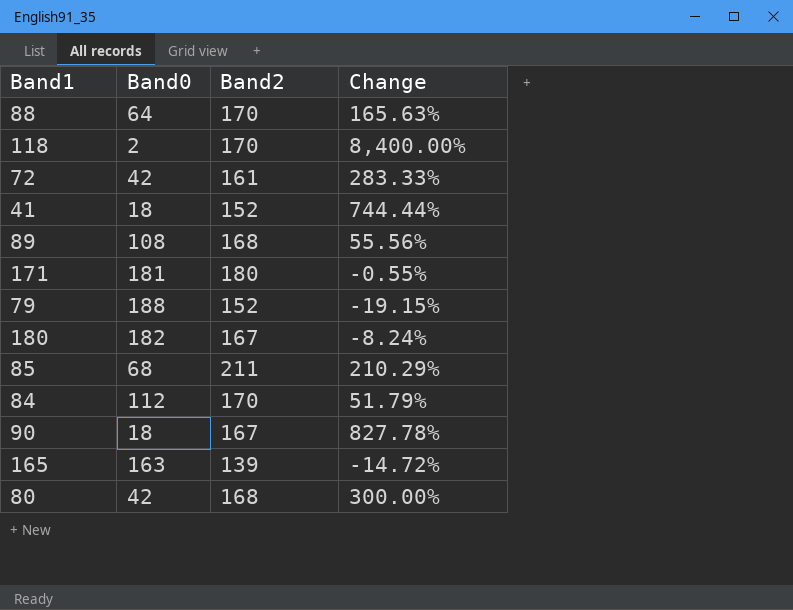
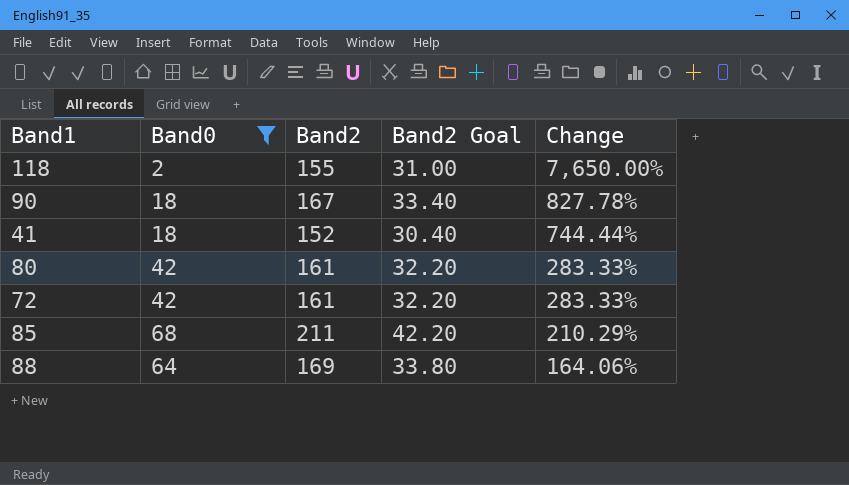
filter: none -> Band0 <= 68
row order: none -> Change descending
column Band2 Goal | formula: none -> [Band2] * 0.2
118 | Band2: 170 -> 155
118 | Change: 8,400.00% -> 7,650.00%
80 | Band2: 168 -> 161
80 | Change: 300.00% -> 283.33%
88 | Band2: 170 -> 169
88 | Change: 165.63% -> 164.06%

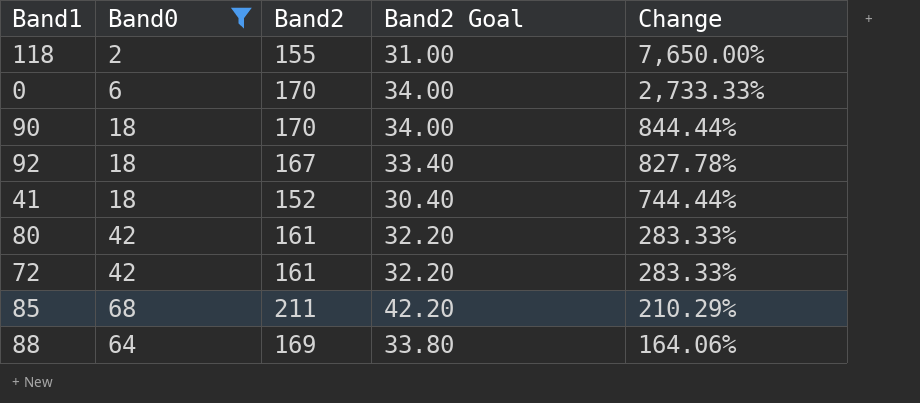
row 0: none -> 6 | 170 | 34.00 | 2,733.33%
90 | Band2: 167 -> 170
90 | Band2 Goal: 33.40 -> 34.00
90 | Change: 827.78% -> 844.44%
row 92: none -> 18 | 167 | 33.40 | 827.78%

